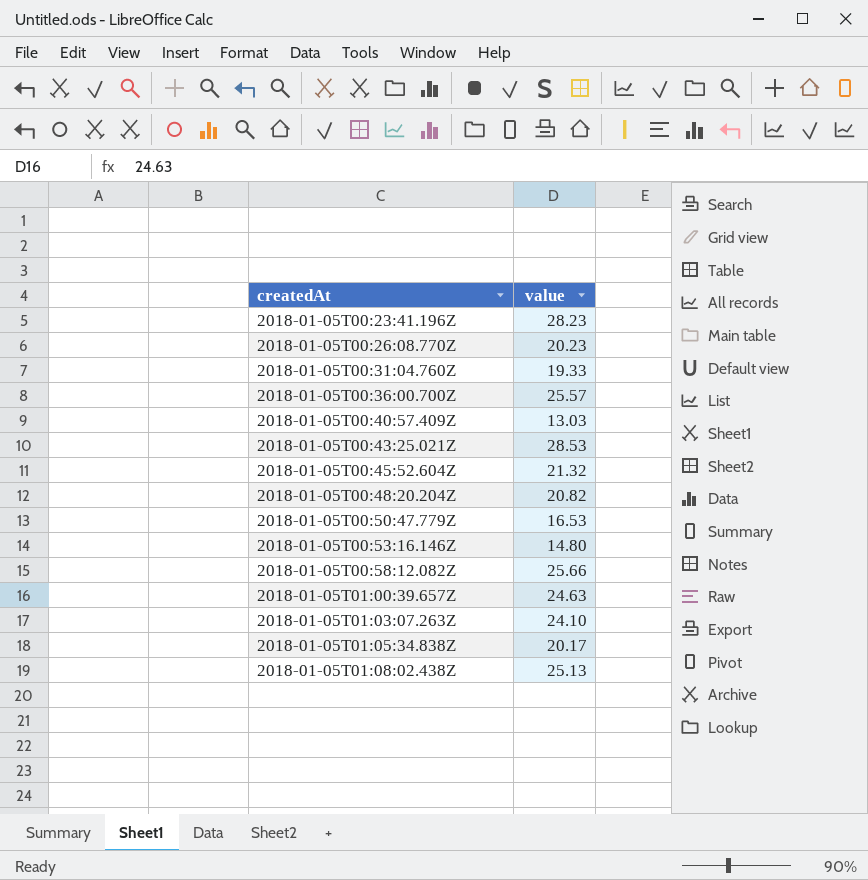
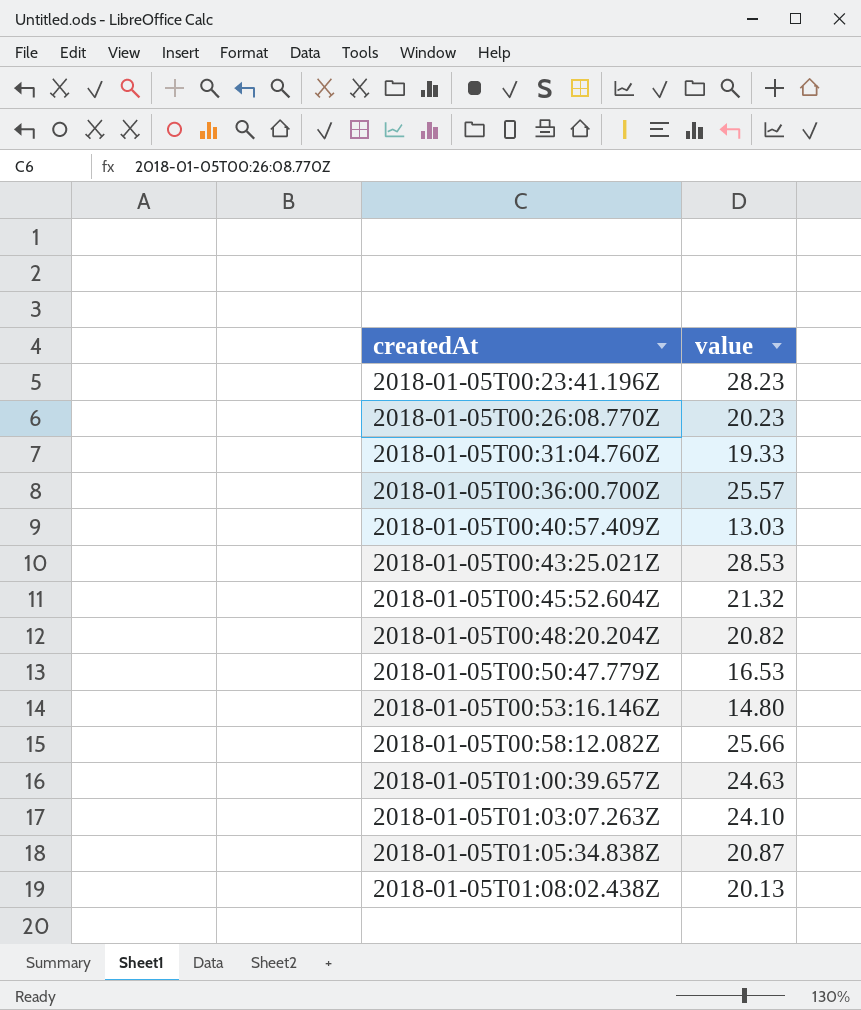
2018-01-05T01:05:34.838Z | value: 20.17 -> 20.87
2018-01-05T01:08:02.438Z | value: 25.13 -> 20.13

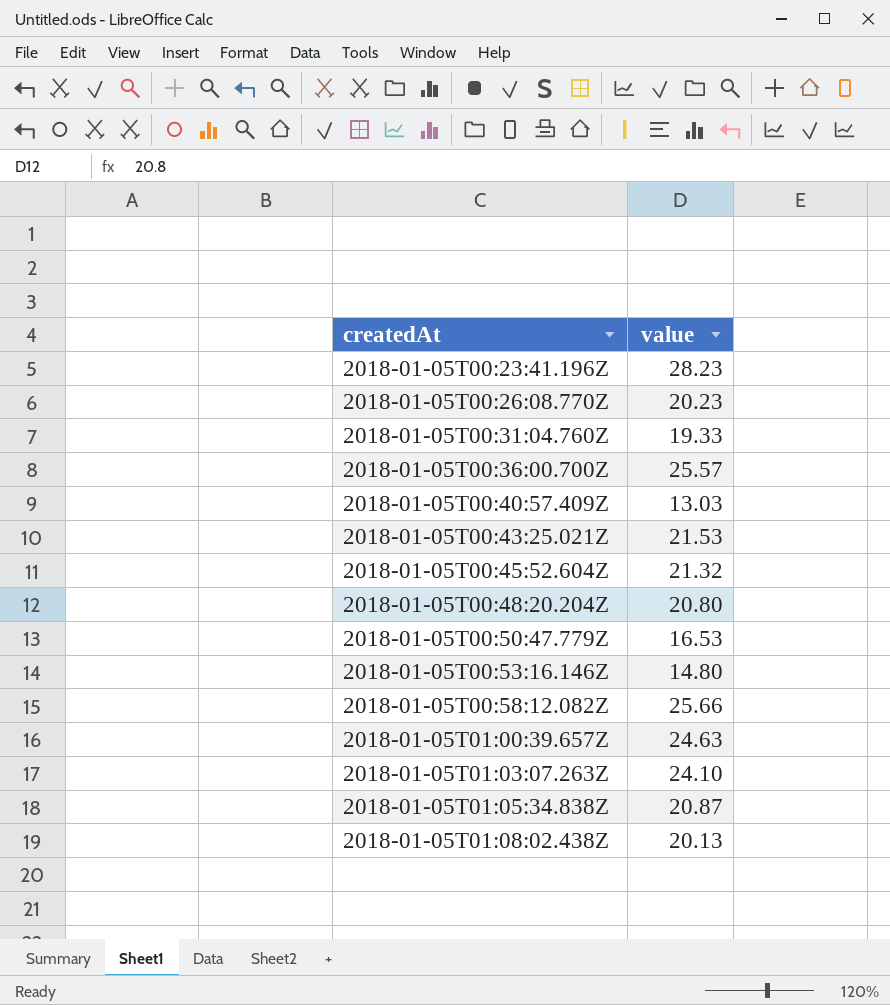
2018-01-05T00:43:25.021Z | value: 28.53 -> 21.53
2018-01-05T00:48:20.204Z | value: 20.82 -> 20.80

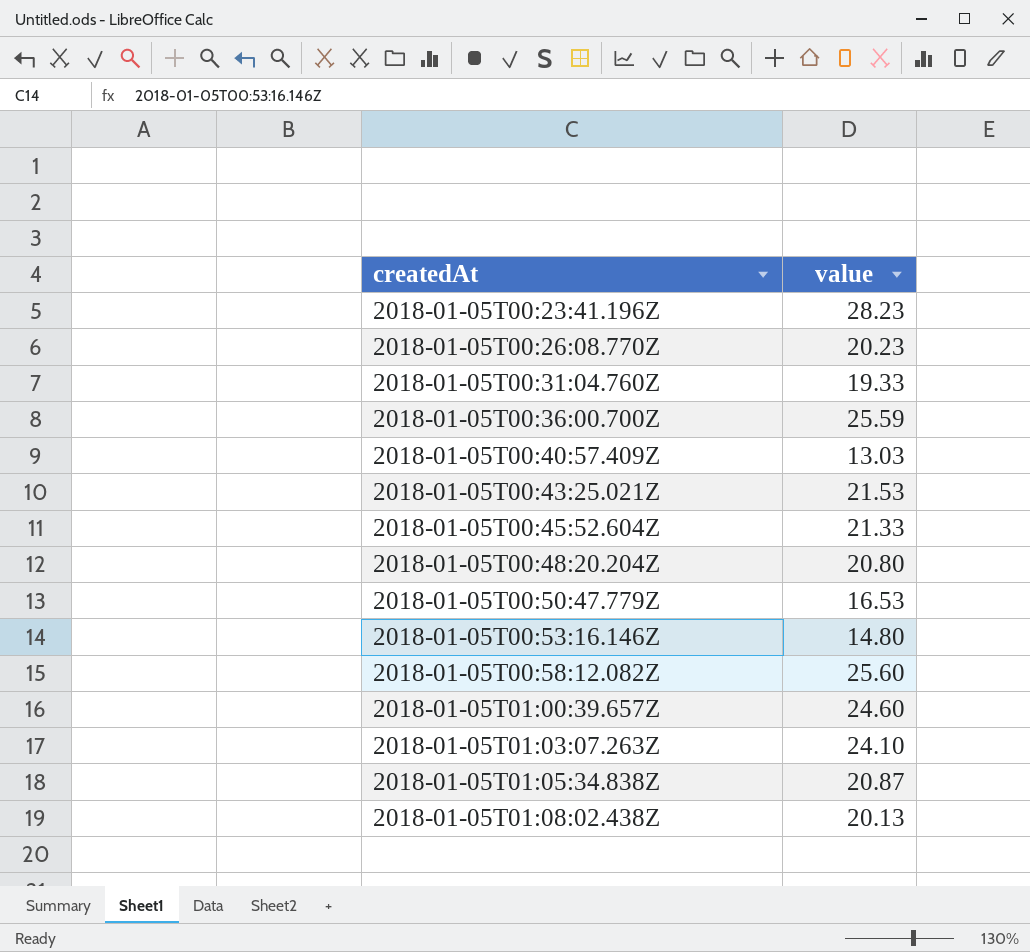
2018-01-05T00:36:00.700Z | value: 25.57 -> 25.59
2018-01-05T00:45:52.604Z | value: 21.32 -> 21.33
2018-01-05T00:58:12.082Z | value: 25.66 -> 25.60
2018-01-05T01:00:39.657Z | value: 24.63 -> 24.60

